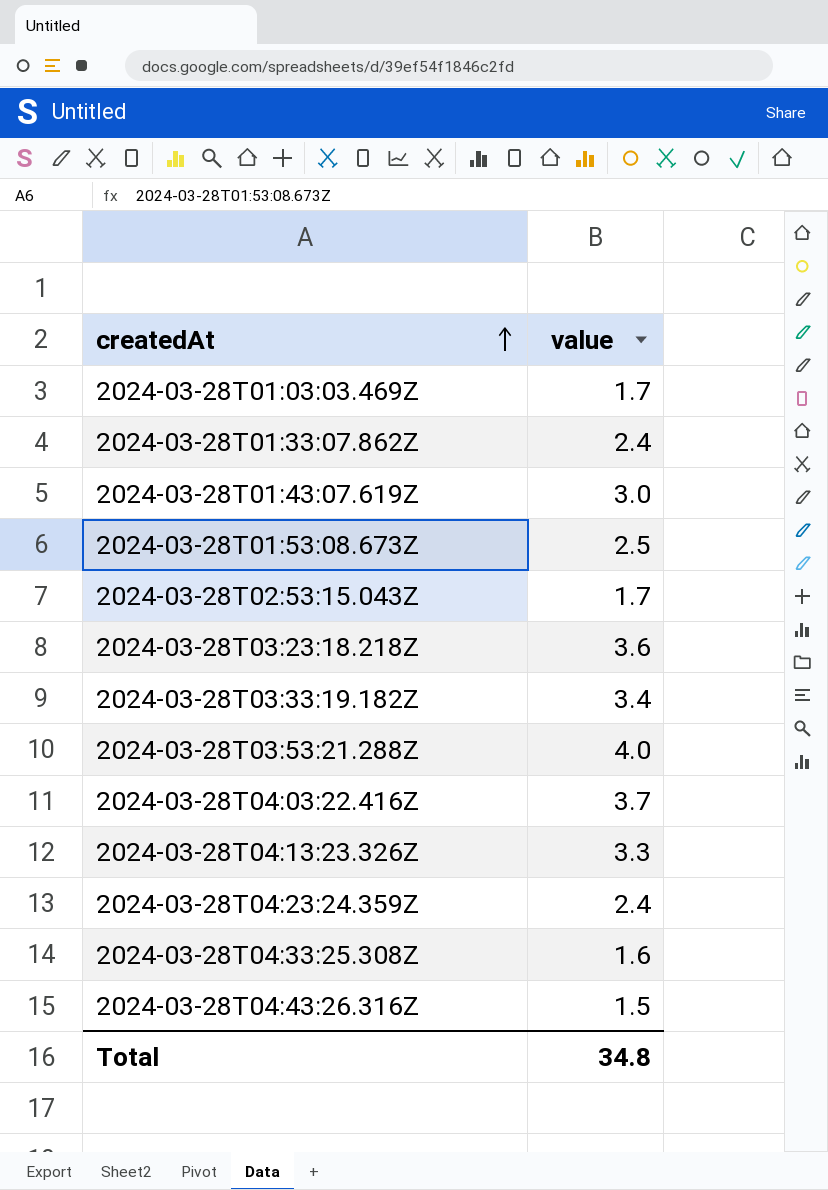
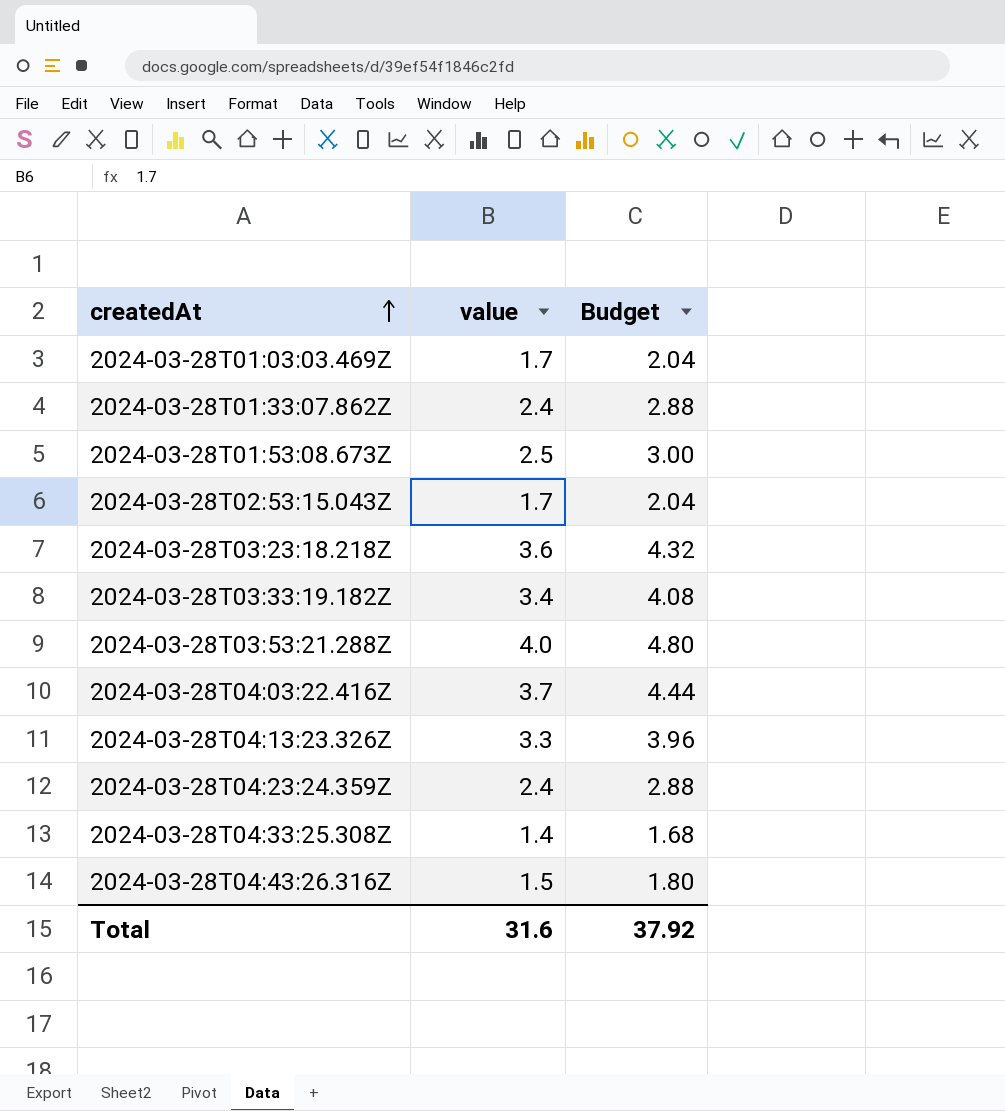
column Budget | formula: none -> [value] * 1.2
row 2024-03-28T01:43:07.619Z: 3.0 -> none
2024-03-28T04:33:25.308Z | value: 1.6 -> 1.4
Total | value: 34.8 -> 31.6

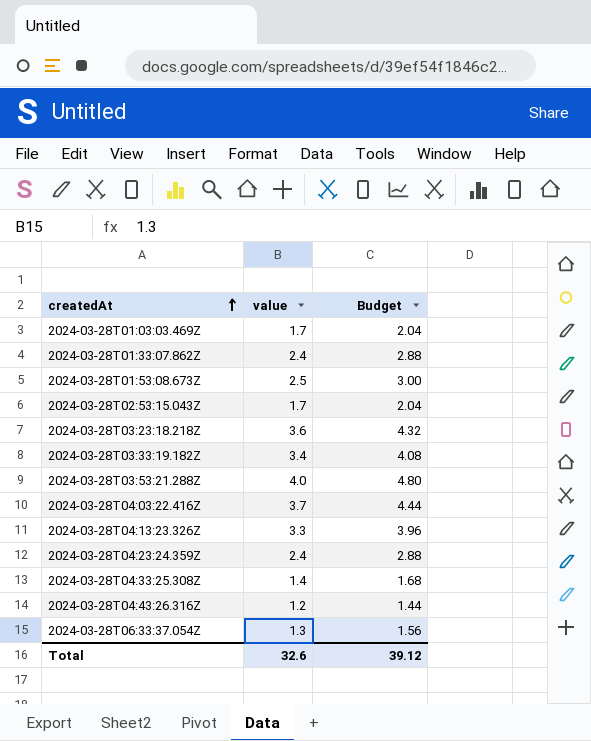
2024-03-28T04:43:26.316Z | value: 1.5 -> 1.2
2024-03-28T04:43:26.316Z | Budget: 1.80 -> 1.44
row 2024-03-28T06:33:37.054Z: none -> 1.3 | 1.56
Total | value: 31.6 -> 32.6
Total | Budget: 37.92 -> 39.12

